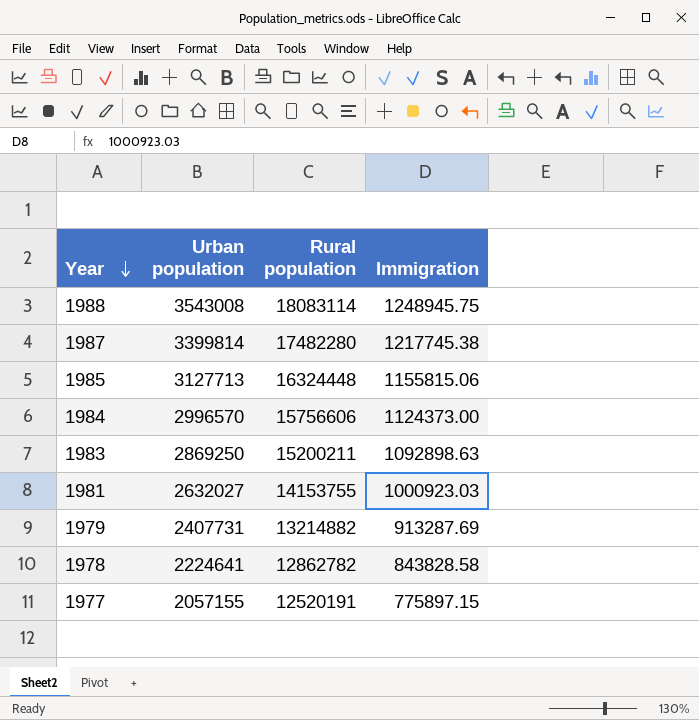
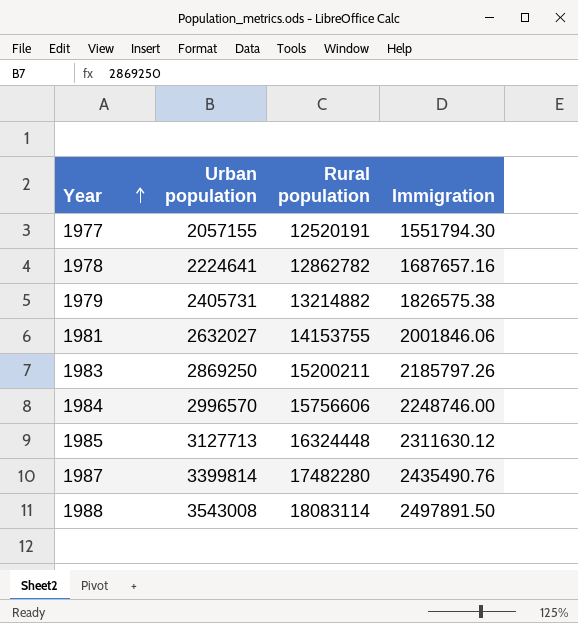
row order: Year descending -> Year ascending
1977 | Immigration: 775897.15 -> 1551794.30
1978 | Immigration: 843828.58 -> 1687657.16
1979 | Urban population: 2407731 -> 2405731
1979 | Immigration: 913287.69 -> 1826575.38
1981 | Immigration: 1000923.03 -> 2001846.06
1983 | Immigration: 1092898.63 -> 2185797.26
1984 | Immigration: 1124373.00 -> 2248746.00
1985 | Immigration: 1155815.06 -> 2311630.12
1987 | Immigration: 1217745.38 -> 2435490.76
1988 | Immigration: 1248945.75 -> 2497891.50

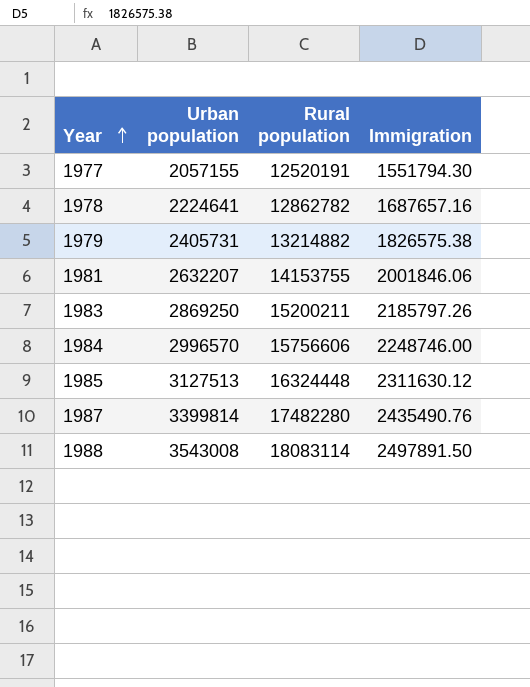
1981 | Urban population: 2632027 -> 2632207
1985 | Urban population: 3127713 -> 3127513

